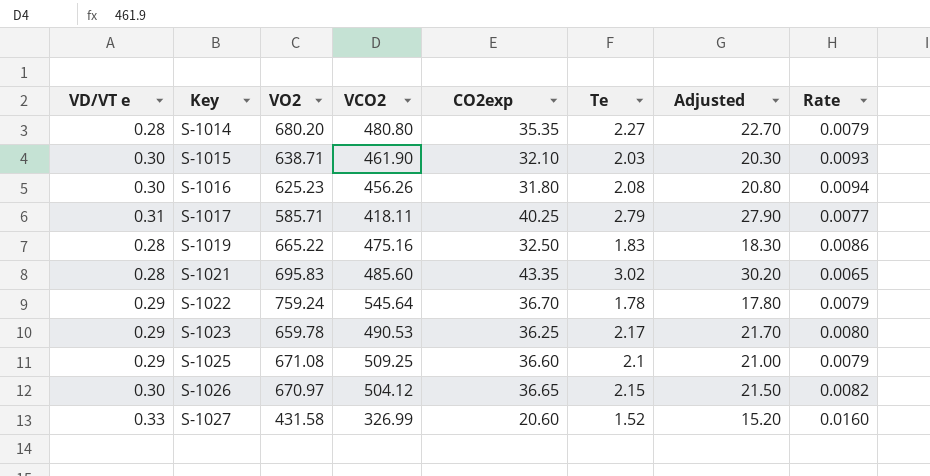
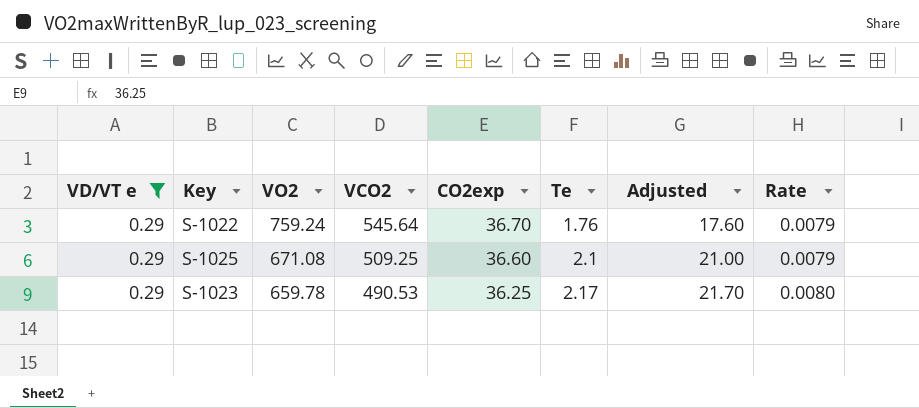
filter: none -> VD/VT e = 0.29
row order: Key ascending -> VO2 descending
S-1022 | Te: 1.78 -> 1.76
S-1022 | Adjusted: 17.80 -> 17.60

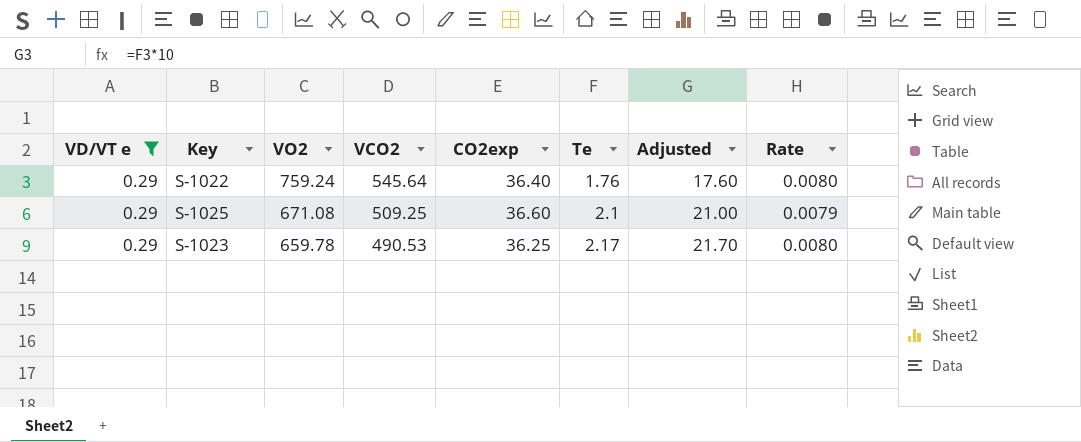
S-1022 | CO2exp: 36.70 -> 36.40
S-1022 | Rate: 0.0079 -> 0.0080

